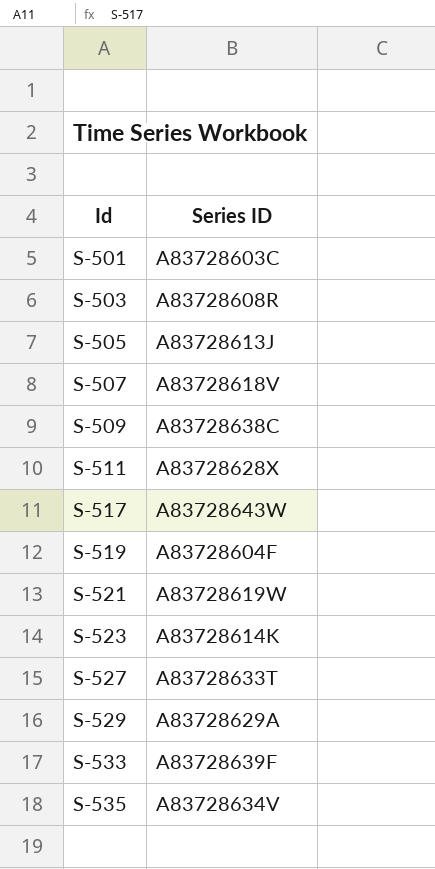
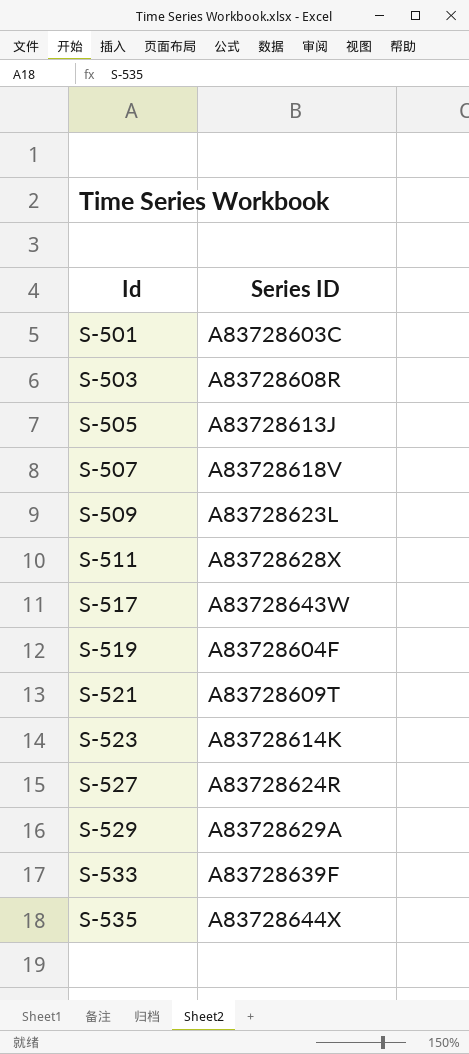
S-509 | Series ID: A83728638C -> A83728623L
S-521 | Series ID: A83728619W -> A83728609T
S-527 | Series ID: A83728633T -> A83728624R
S-535 | Series ID: A83728634V -> A83728644X

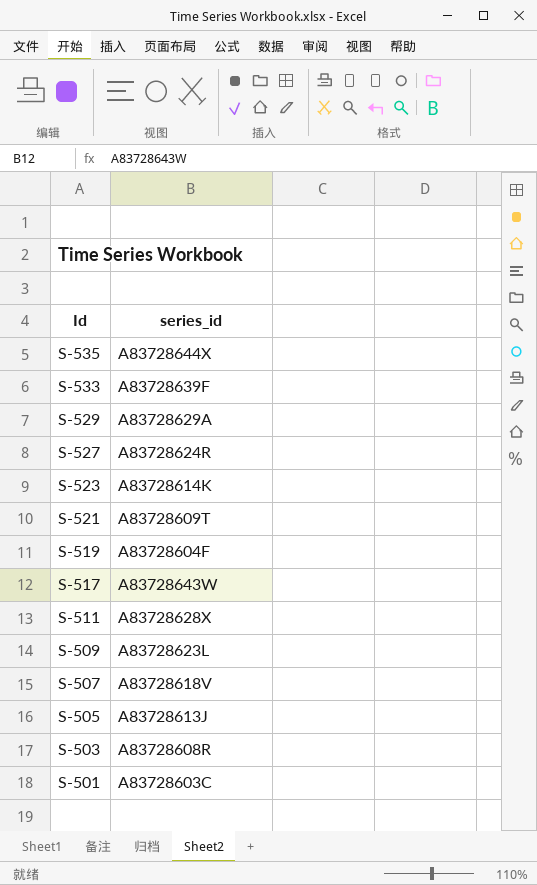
row order: Id ascending -> Id descending
column name: Series ID -> series_id

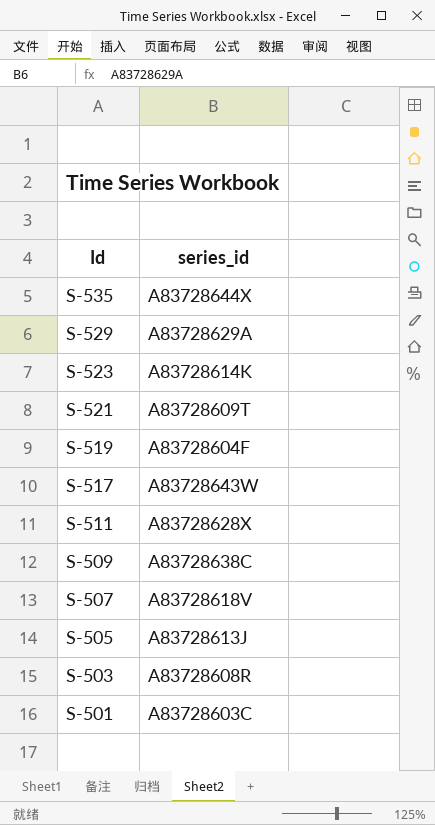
row S-533: A83728639F -> none
row S-527: A83728624R -> none
S-509 | series_id: A83728623L -> A83728638C

